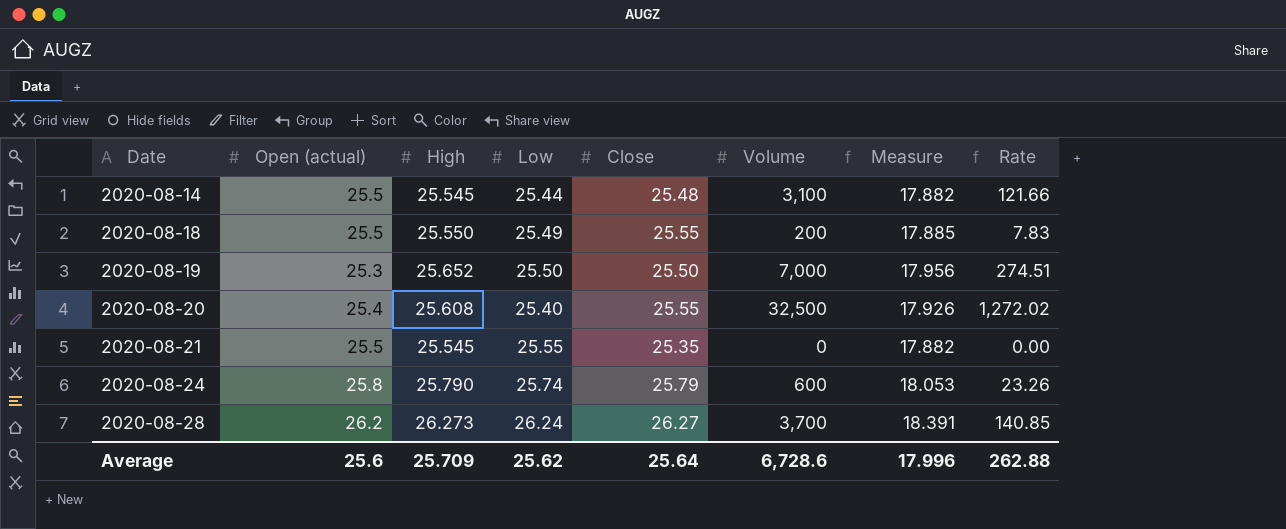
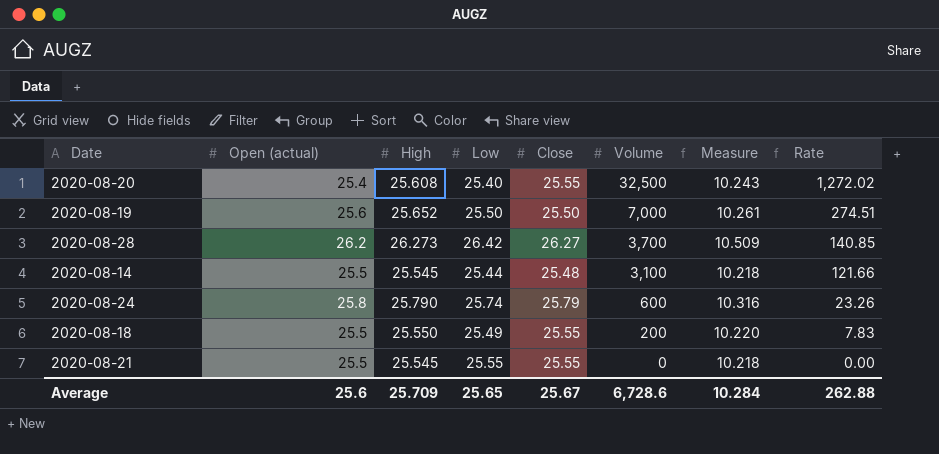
row order: Date ascending -> Volume descending
column Measure | formula: [High] * 0.7 -> [High] * 0.4
2020-08-19 | Open (actual): 25.3 -> 25.6
2020-08-28 | Low: 26.24 -> 26.42
2020-08-21 | Close: 25.35 -> 25.55
Average | Low: 25.62 -> 25.65
Average | Close: 25.64 -> 25.67
Average | Measure: 17.996 -> 10.284

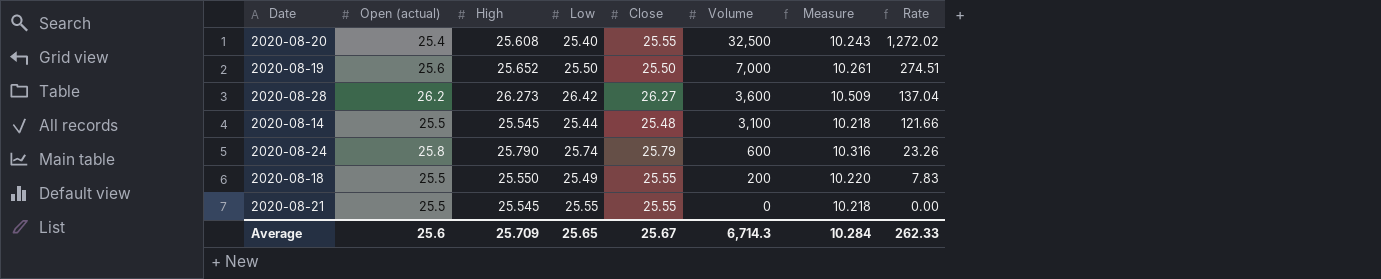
2020-08-28 | Volume: 3,700 -> 3,600
2020-08-28 | Rate: 140.85 -> 137.04
Average | Volume: 6,728.6 -> 6,714.3
Average | Rate: 262.88 -> 262.33

